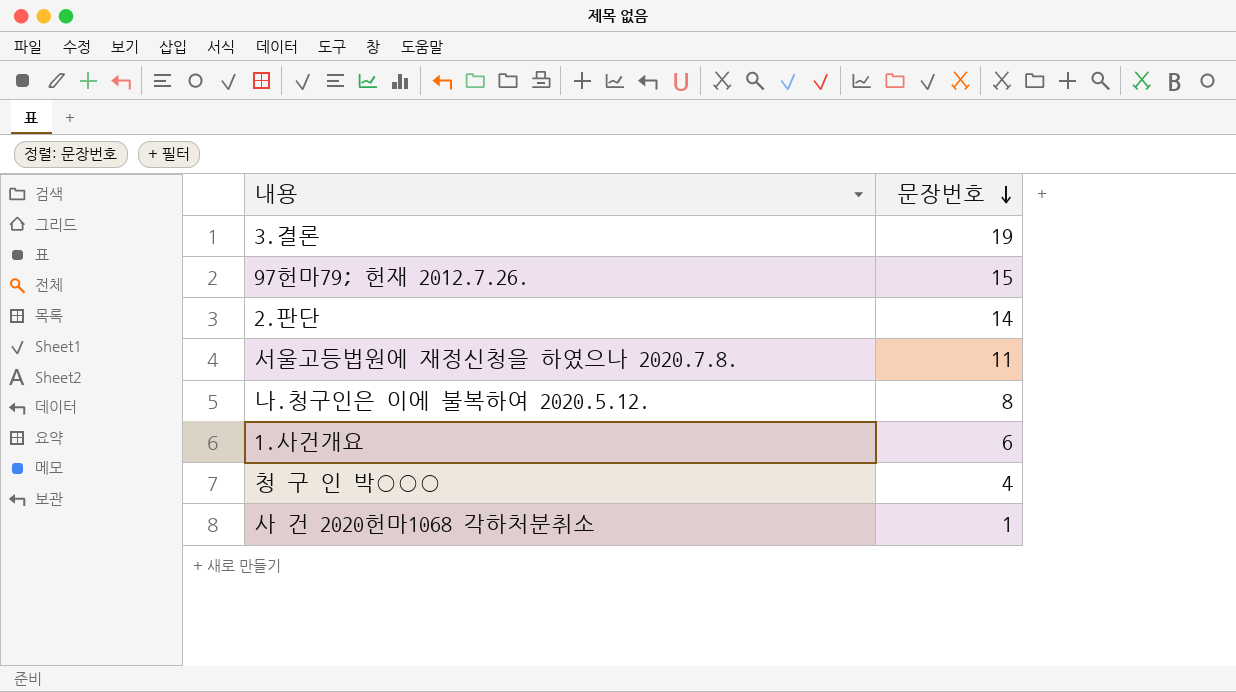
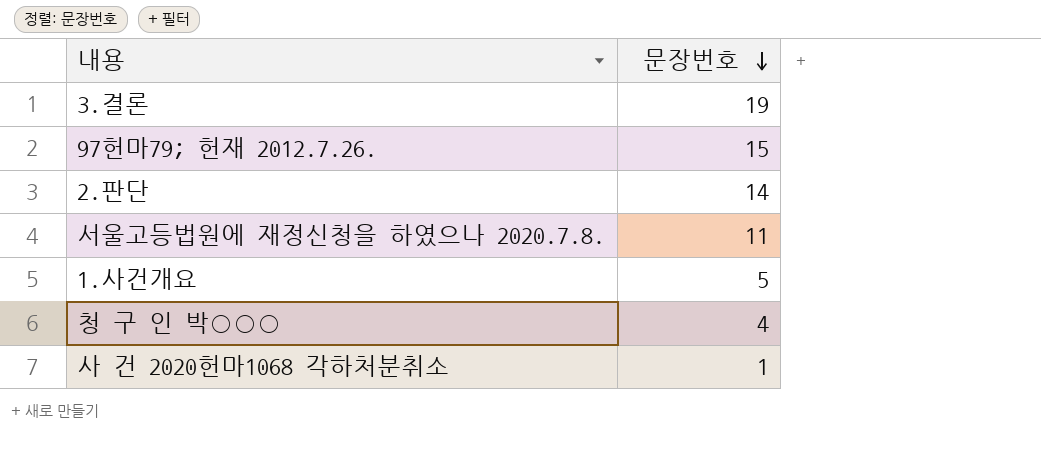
row 나.청구인은 이에 불복하여 2020.5.12.: 8 -> none
1.사건개요 | 문장번호: 6 -> 5

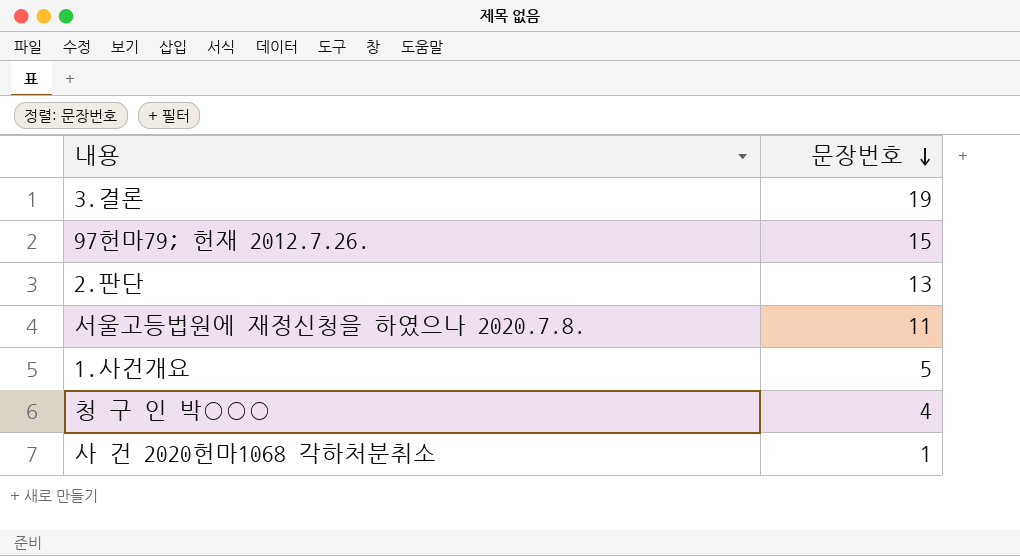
2.판단 | 문장번호: 14 -> 13

